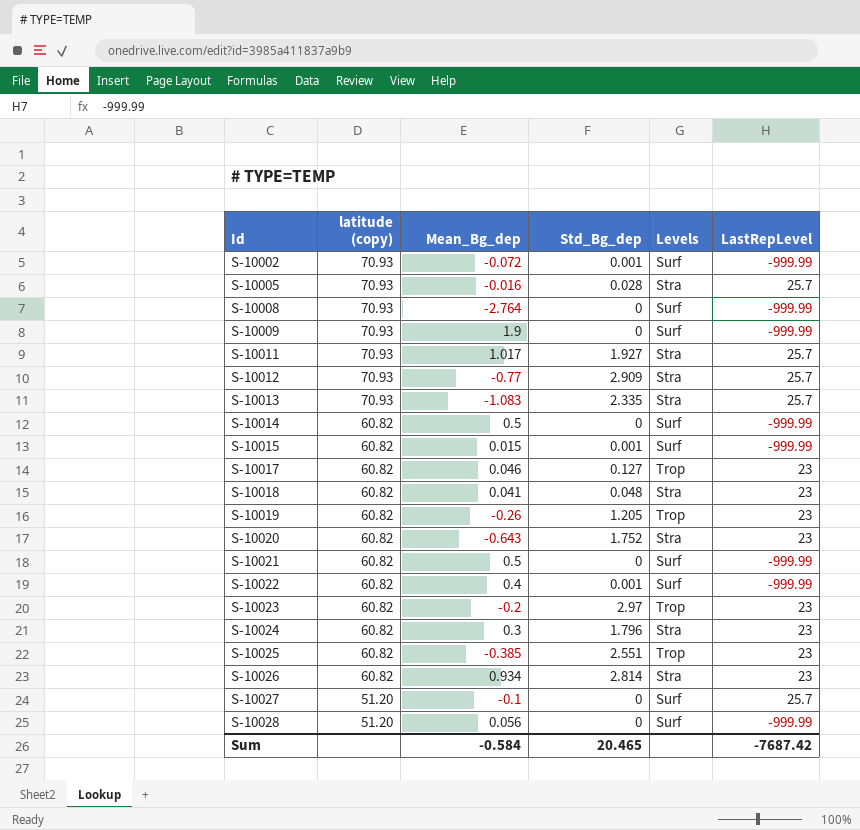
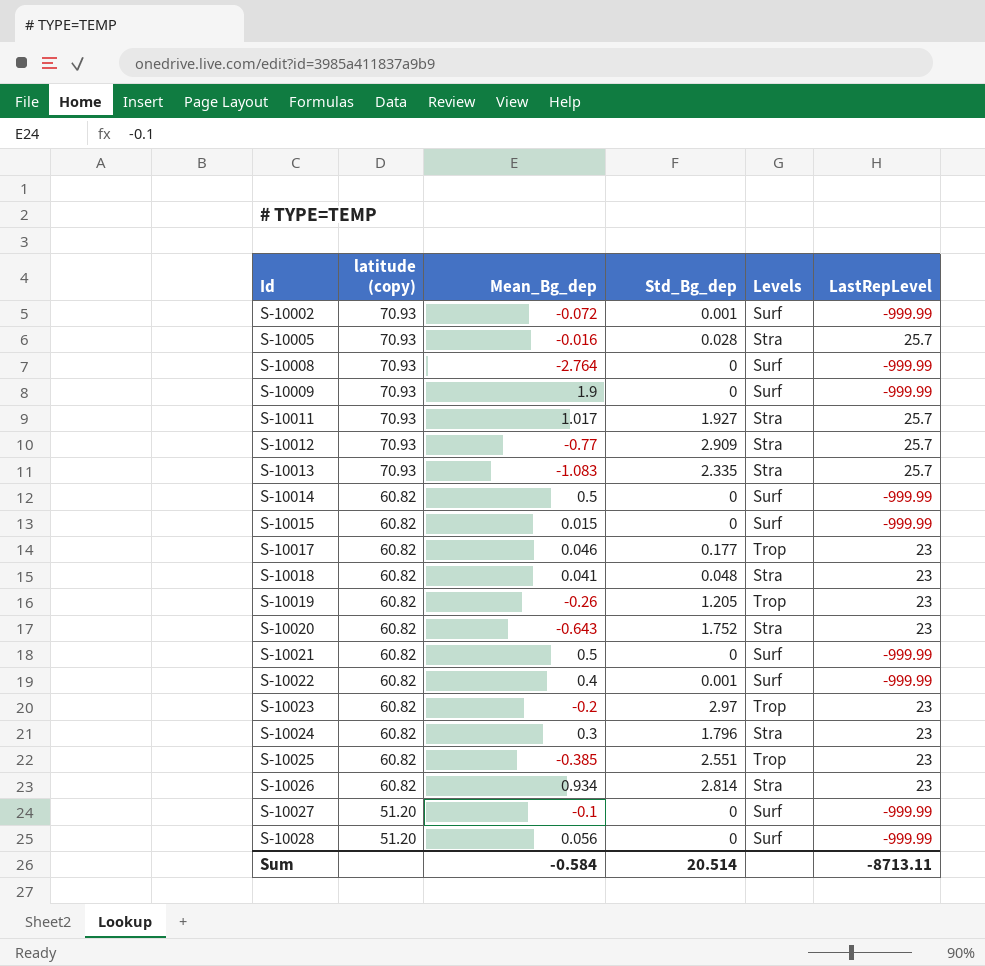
S-10015 | Std_Bg_dep: 0.001 -> 0
S-10017 | Std_Bg_dep: 0.127 -> 0.177
S-10027 | LastRepLevel: 25.7 -> -999.99
Sum | Std_Bg_dep: 20.465 -> 20.514
Sum | LastRepLevel: -7687.42 -> -8713.11

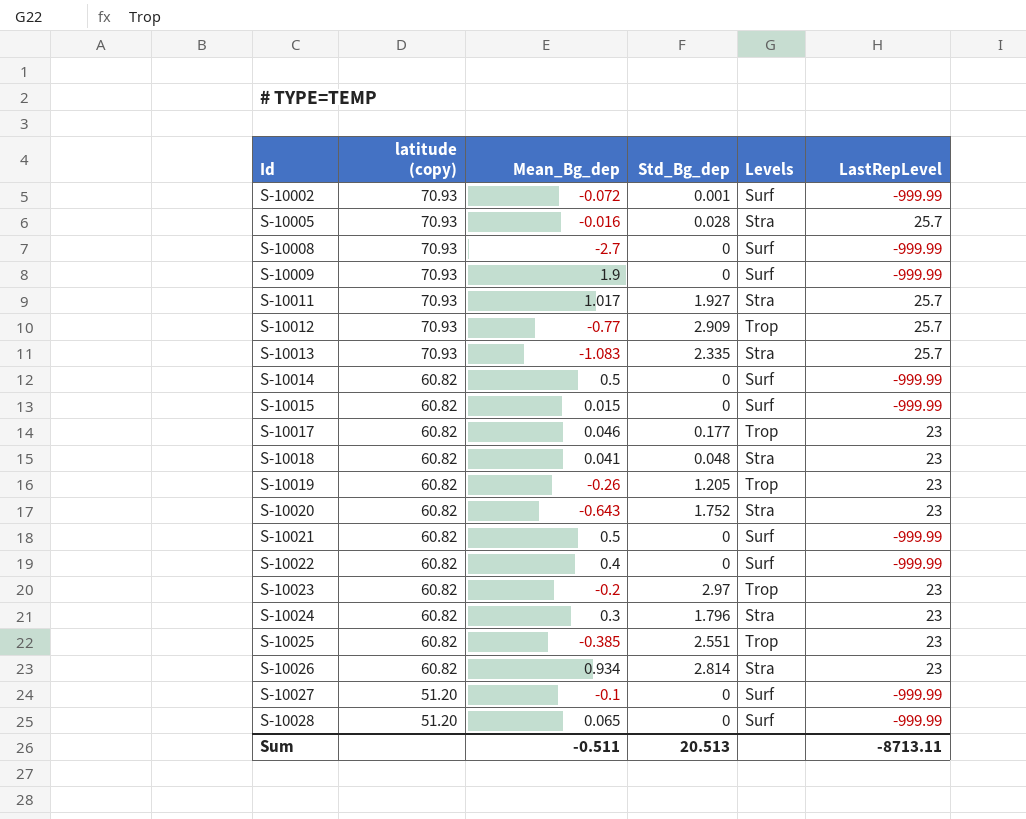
S-10008 | Mean_Bg_dep: -2.764 -> -2.7
S-10012 | Levels: Stra -> Trop
S-10022 | Std_Bg_dep: 0.001 -> 0
S-10028 | Mean_Bg_dep: 0.056 -> 0.065
Sum | Mean_Bg_dep: -0.584 -> -0.511
Sum | Std_Bg_dep: 20.514 -> 20.513

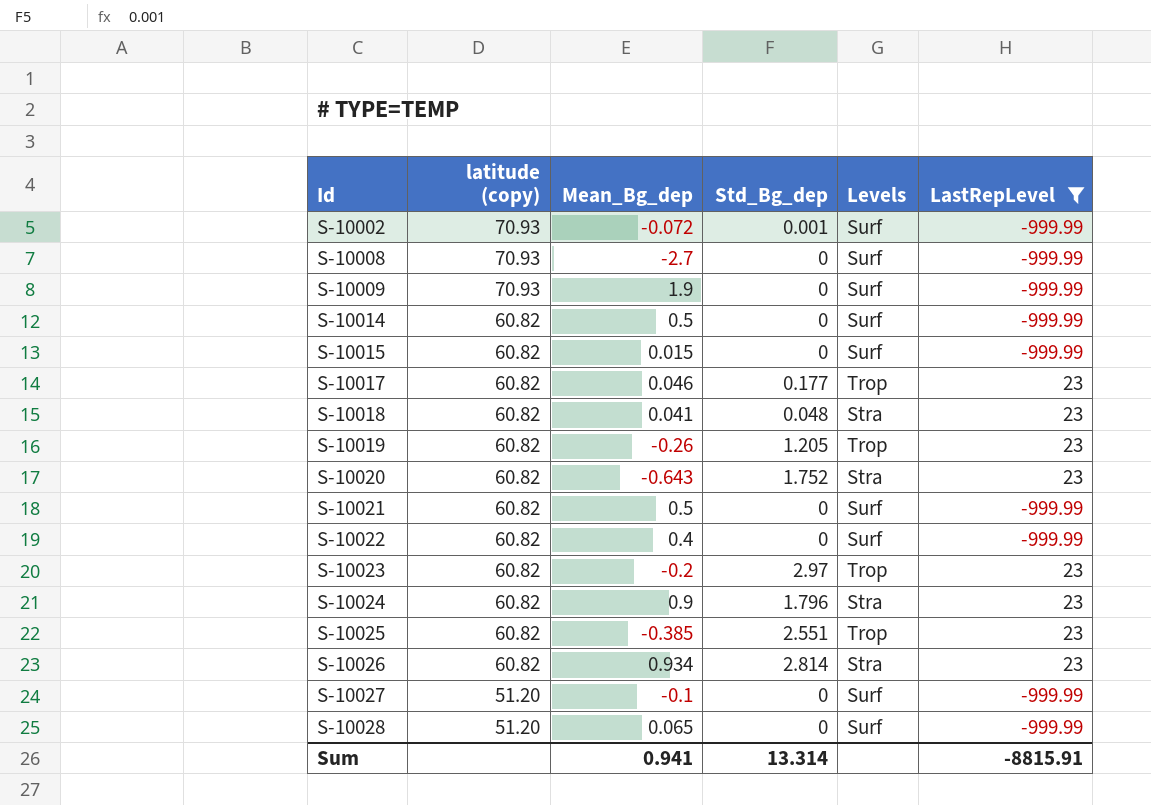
filter: none -> LastRepLevel != 25.7
S-10024 | Mean_Bg_dep: 0.3 -> 0.9
Sum | Mean_Bg_dep: -0.511 -> 0.941
Sum | Std_Bg_dep: 20.513 -> 13.314
Sum | LastRepLevel: -8713.11 -> -8815.91

